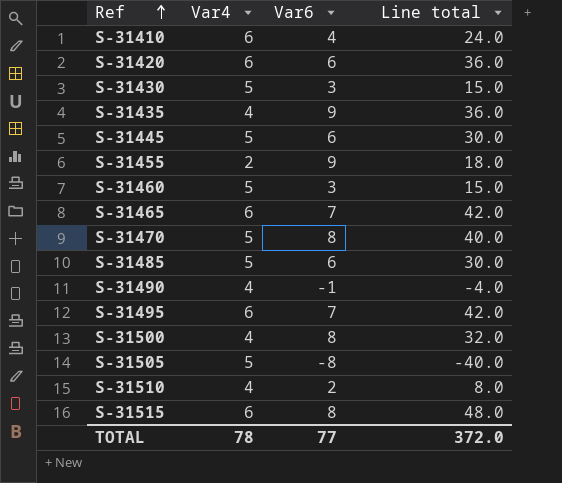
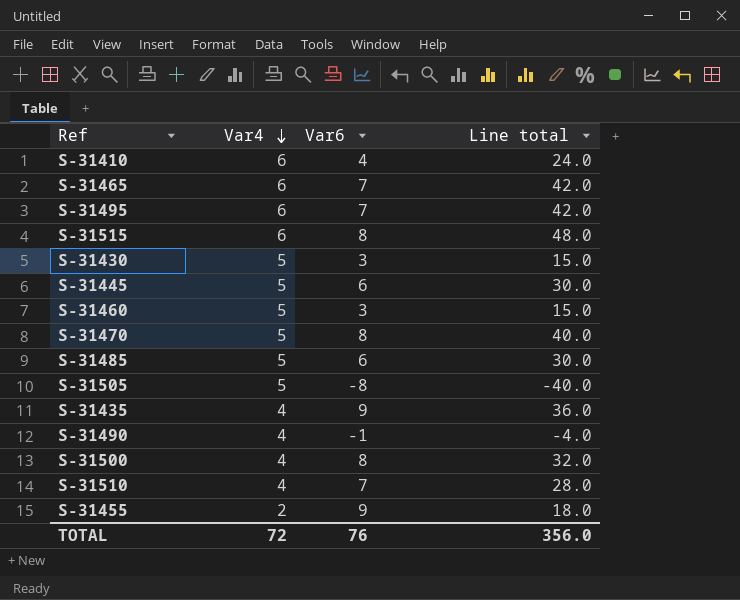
row order: Ref ascending -> Var4 descending
row S-31420: 6 | 6 | 36.0 -> none
S-31510 | Var6: 2 -> 7
S-31510 | Line total: 8.0 -> 28.0
TOTAL | Var4: 78 -> 72
TOTAL | Var6: 77 -> 76
TOTAL | Line total: 372.0 -> 356.0

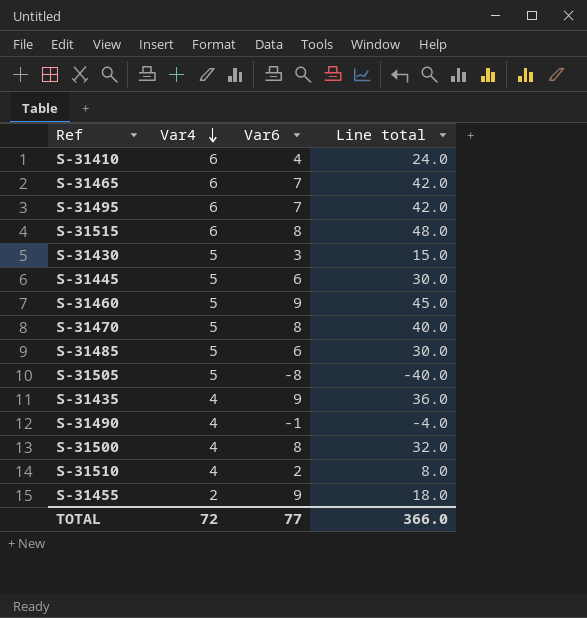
S-31460 | Var6: 3 -> 9
S-31460 | Line total: 15.0 -> 45.0
S-31510 | Var6: 7 -> 2
S-31510 | Line total: 28.0 -> 8.0
TOTAL | Var6: 76 -> 77
TOTAL | Line total: 356.0 -> 366.0

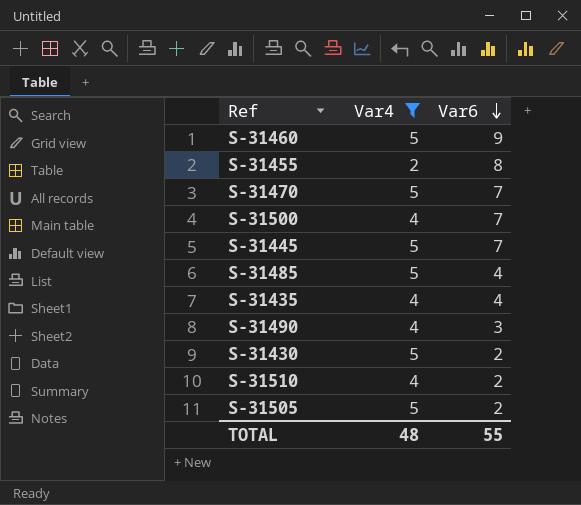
filter: none -> Var4 != 6
row order: Var4 descending -> Var6 descending
column Line total | formula: [Var4] * [Var6] -> none
S-31455 | Var6: 9 -> 8
S-31470 | Var6: 8 -> 7
S-31500 | Var6: 8 -> 7
S-31445 | Var6: 6 -> 7
S-31485 | Var6: 6 -> 4
S-31435 | Var6: 9 -> 4
S-31490 | Var6: -1 -> 3
S-31430 | Var6: 3 -> 2
S-31505 | Var6: -8 -> 2
TOTAL | Var4: 72 -> 48
TOTAL | Var6: 77 -> 55

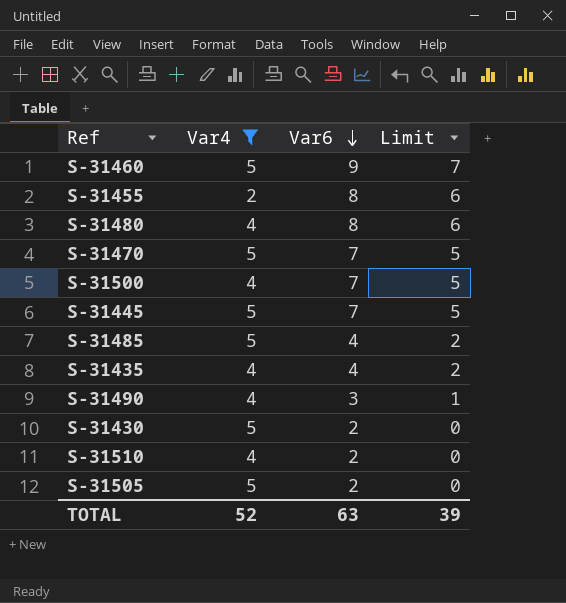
column Limit | formula: none -> [Var6] - 2
row S-31480: none -> 4 | 8 | 6
TOTAL | Var4: 48 -> 52
TOTAL | Var6: 55 -> 63

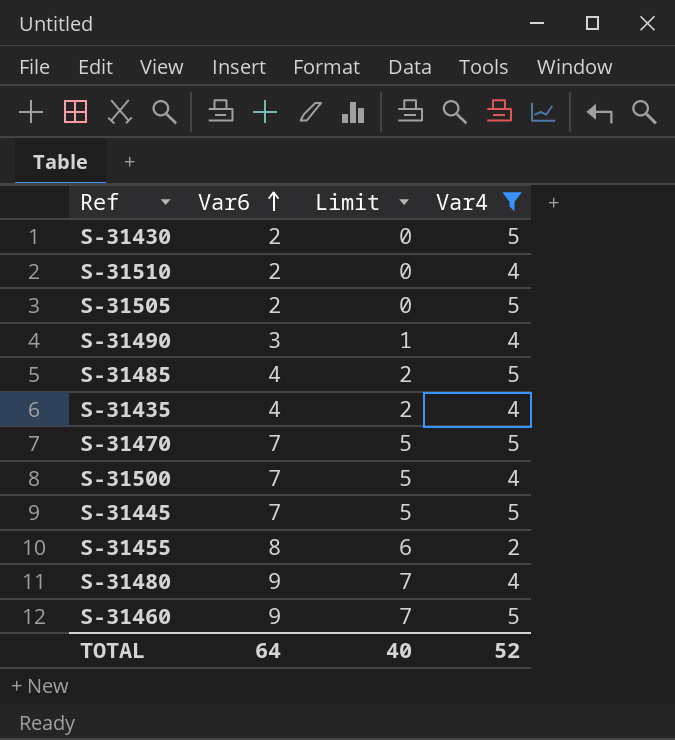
row order: Var6 descending -> Var6 ascending
column Var4 | position: 2 -> 4
S-31480 | Var6: 8 -> 9
S-31480 | Limit: 6 -> 7
TOTAL | Var6: 63 -> 64
TOTAL | Limit: 39 -> 40

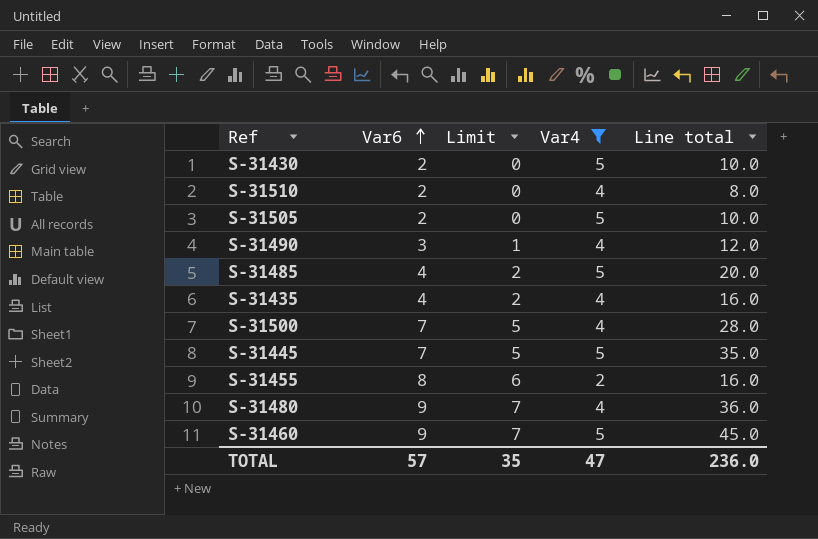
column Line total | formula: none -> [Var6] * [Var4]
row S-31470: 7 | 5 | 5 -> none
TOTAL | Var6: 64 -> 57
TOTAL | Limit: 40 -> 35
TOTAL | Var4: 52 -> 47

